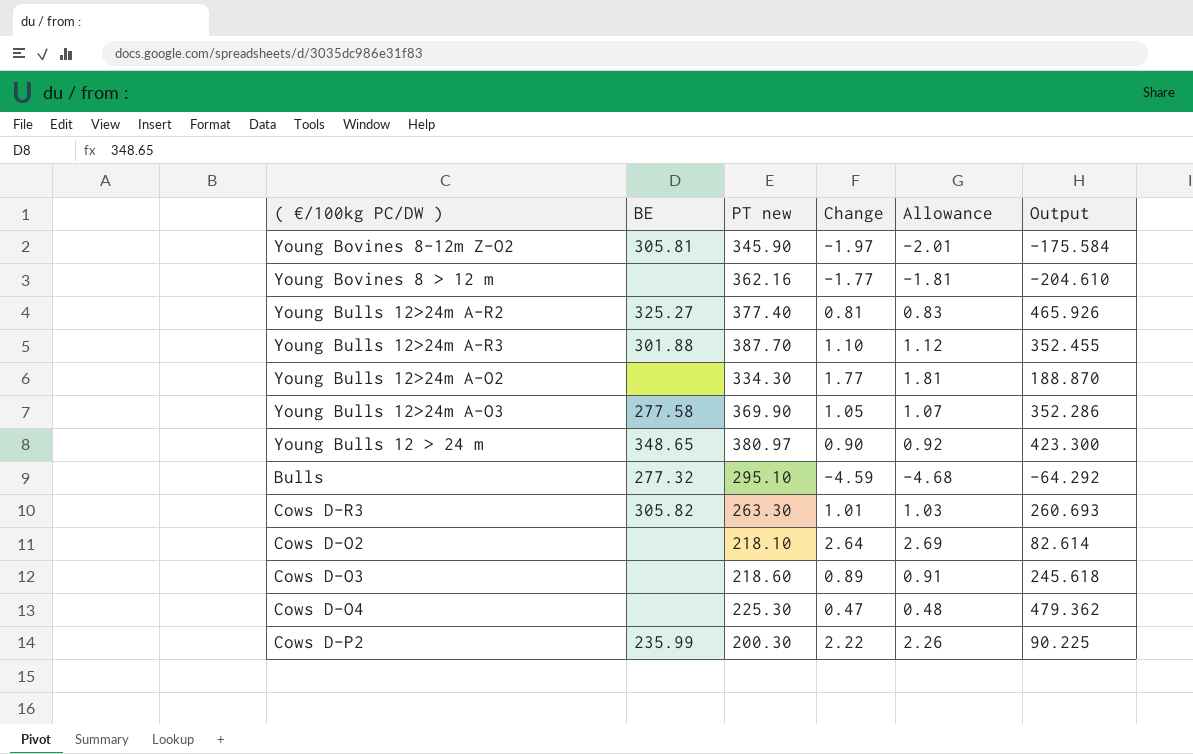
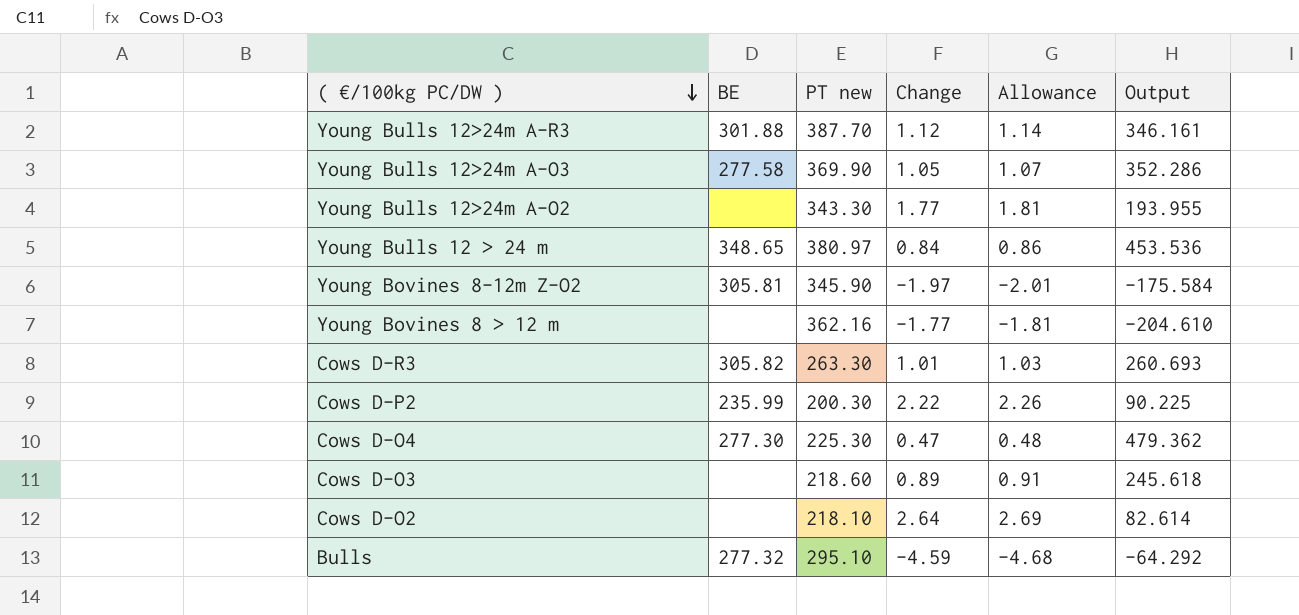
row order: none -> ( €/100kg PC/DW ) descending
row Young Bulls 12>24m A-R2: 325.27 | 377.40 | 0.81 | 0.83 | 465.926 -> none
Young Bulls 12>24m A-R3 | Change: 1.10 -> 1.12
Young Bulls 12>24m A-R3 | Allowance: 1.12 -> 1.14
Young Bulls 12>24m A-R3 | Output: 352.455 -> 346.161
Young Bulls 12>24m A-O2 | PT new: 334.30 -> 343.30
Young Bulls 12>24m A-O2 | Output: 188.870 -> 193.955
Young Bulls 12 > 24 m | Change: 0.90 -> 0.84
Young Bulls 12 > 24 m | Allowance: 0.92 -> 0.86
Young Bulls 12 > 24 m | Output: 423.300 -> 453.536
Cows D-O4 | BE: none -> 277.30

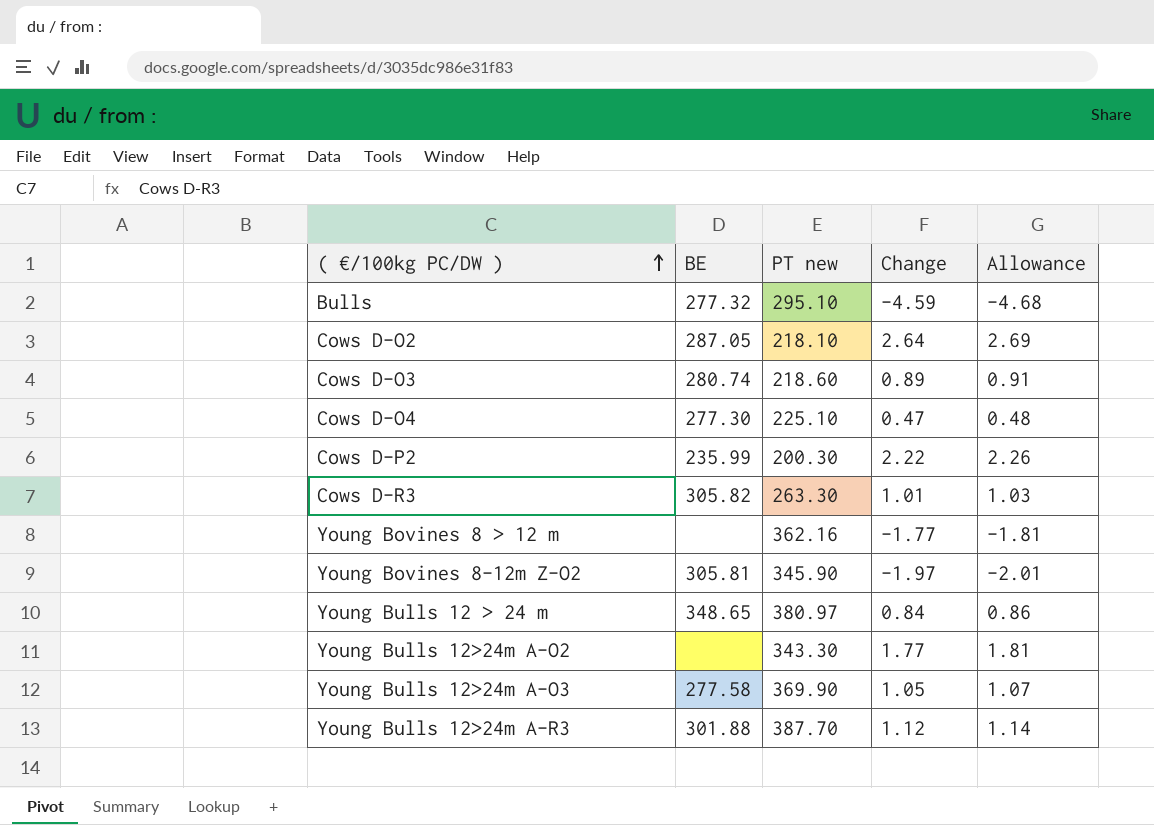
row order: ( €/100kg PC/DW ) descending -> ( €/100kg PC/DW ) ascending
column Output | formula: [PT new] / [Change] -> none
Cows D-O2 | BE: none -> 287.05
Cows D-O3 | BE: none -> 280.74
Cows D-O4 | PT new: 225.30 -> 225.10

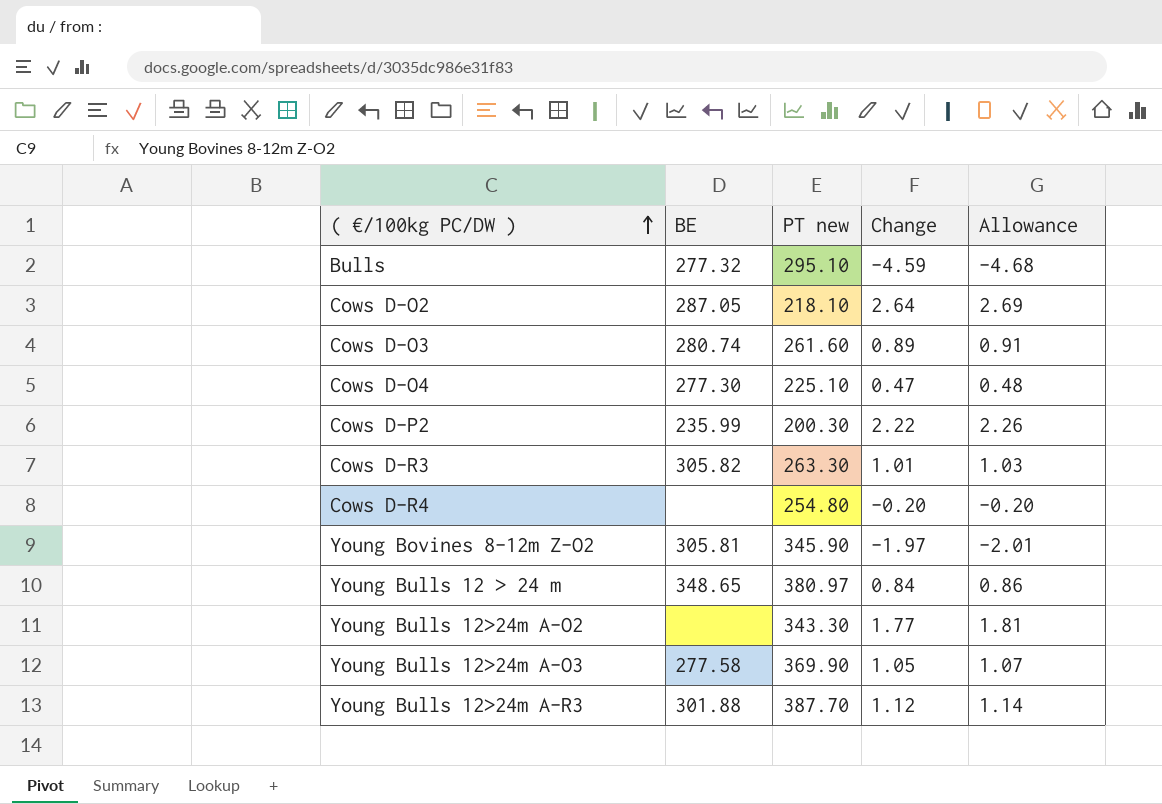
row Young Bovines 8 > 12 m: none | 362.16 | -1.77 | -1.81 -> none
Cows D-O3 | PT new: 218.60 -> 261.60
row Cows D-R4: none -> none | 254.80 | -0.20 | -0.20

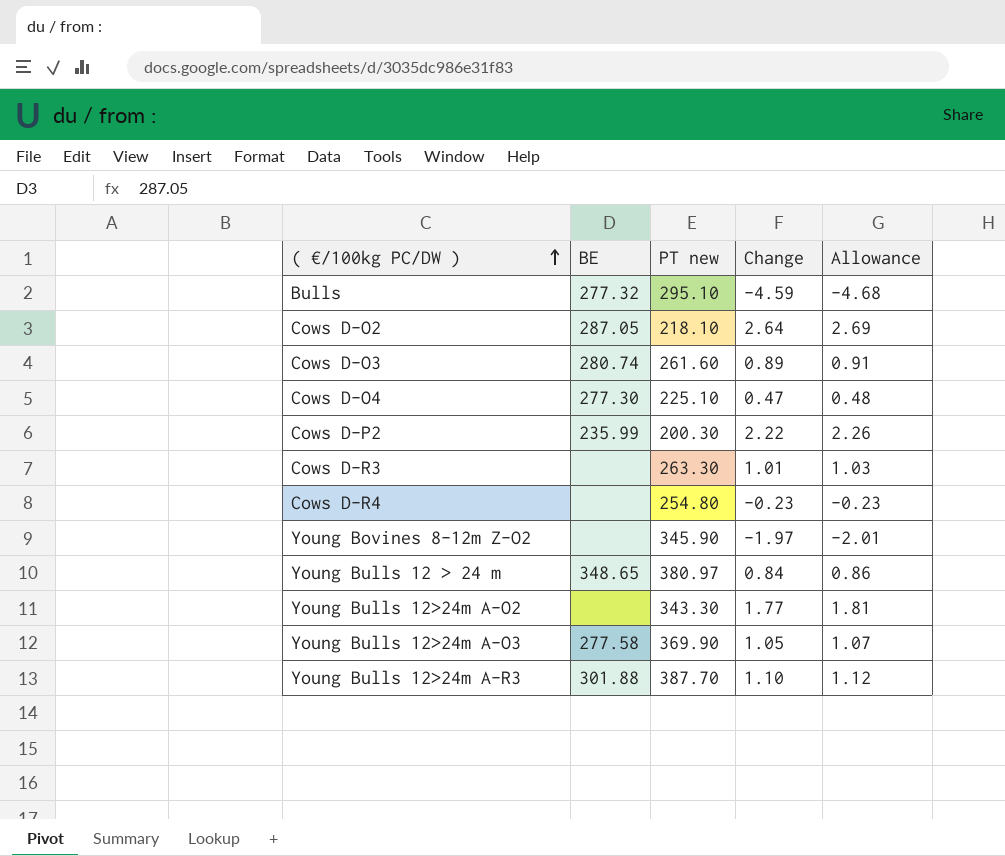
Cows D-R3 | BE: 305.82 -> none
Cows D-R4 | Change: -0.20 -> -0.23
Cows D-R4 | Allowance: -0.20 -> -0.23
Young Bovines 8-12m Z-O2 | BE: 305.81 -> none
Young Bulls 12>24m A-R3 | Change: 1.12 -> 1.10
Young Bulls 12>24m A-R3 | Allowance: 1.14 -> 1.12

